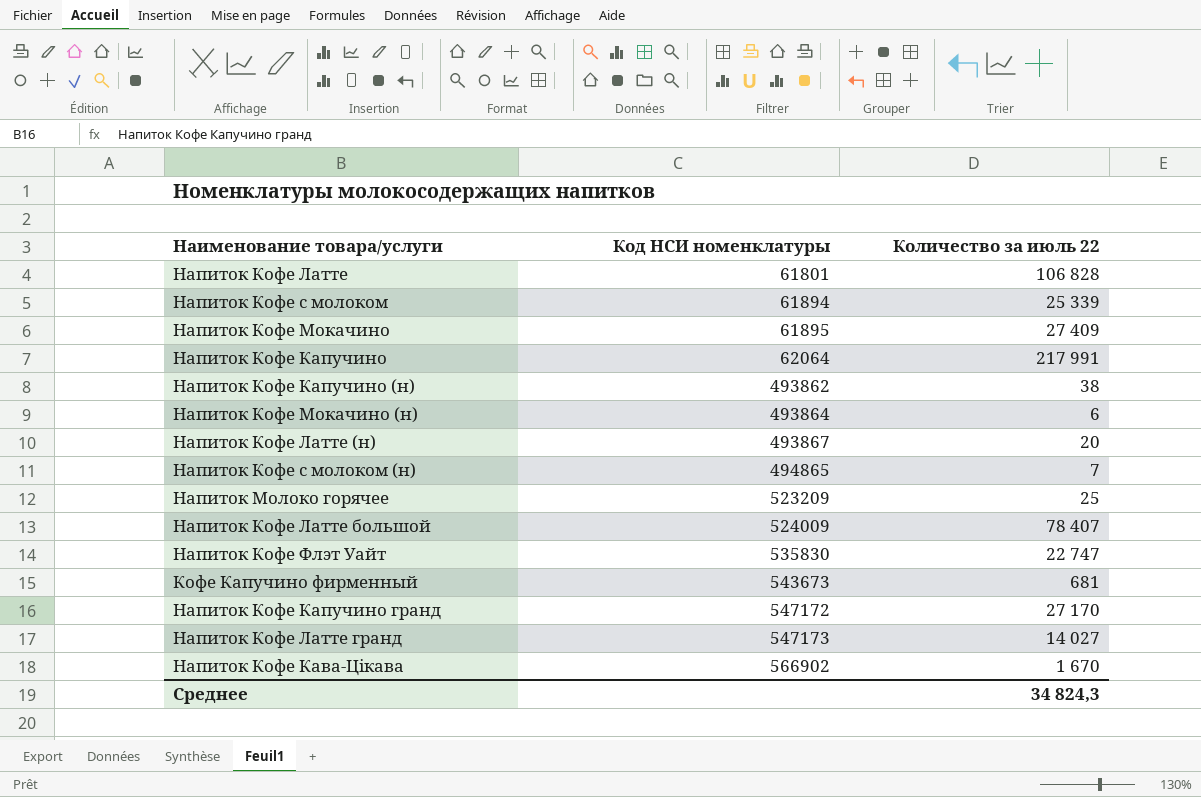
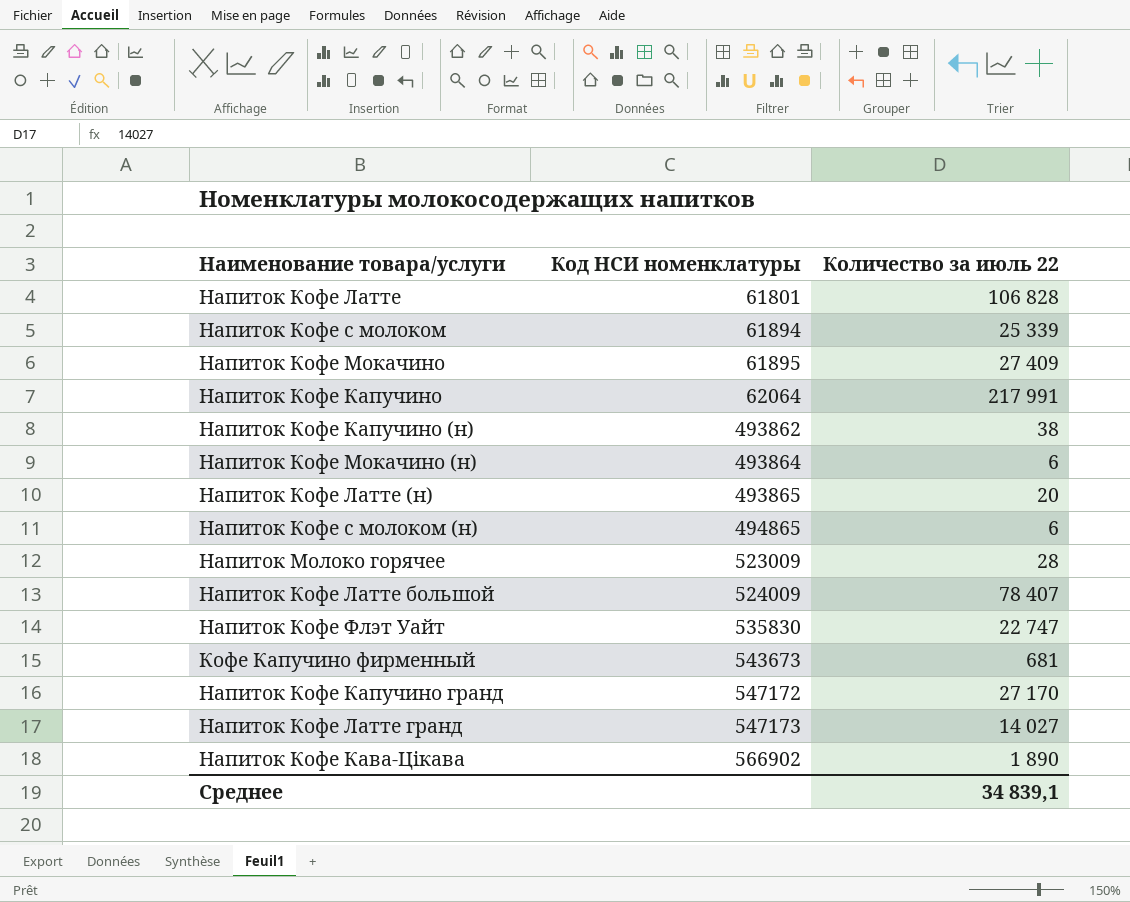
Напиток Кофе Латте (н) | Код НСИ номенклатуры: 493867 -> 493865
Напиток Кофе с молоком (н) | Количество за июль 22: 7 -> 6
Напиток Молоко горячее | Код НСИ номенклатуры: 523209 -> 523009
Напиток Молоко горячее | Количество за июль 22: 25 -> 28
Напиток Кофе Кава-Цiкава | Количество за июль 22: 1 670 -> 1 890
Среднее | Количество за июль 22: 34 824,3 -> 34 839,1

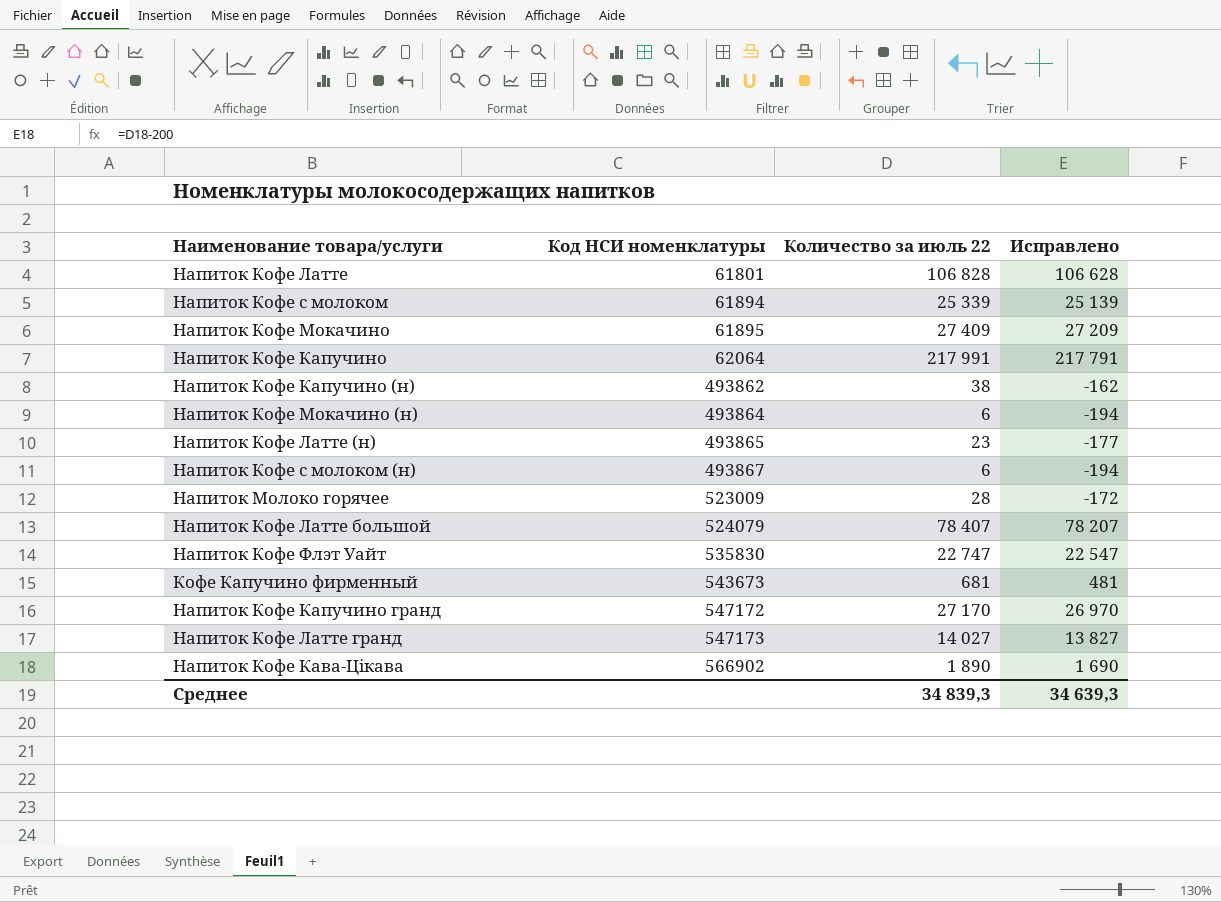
column Исправлено | formula: none -> [Количество за июль 22] - 200
Напиток Кофе Латте (н) | Количество за июль 22: 20 -> 23
Напиток Кофе с молоком (н) | Код НСИ номенклатуры: 494865 -> 493867
Напиток Кофе Латте большой | Код НСИ номенклатуры: 524009 -> 524079
Среднее | Количество за июль 22: 34 839,1 -> 34 839,3

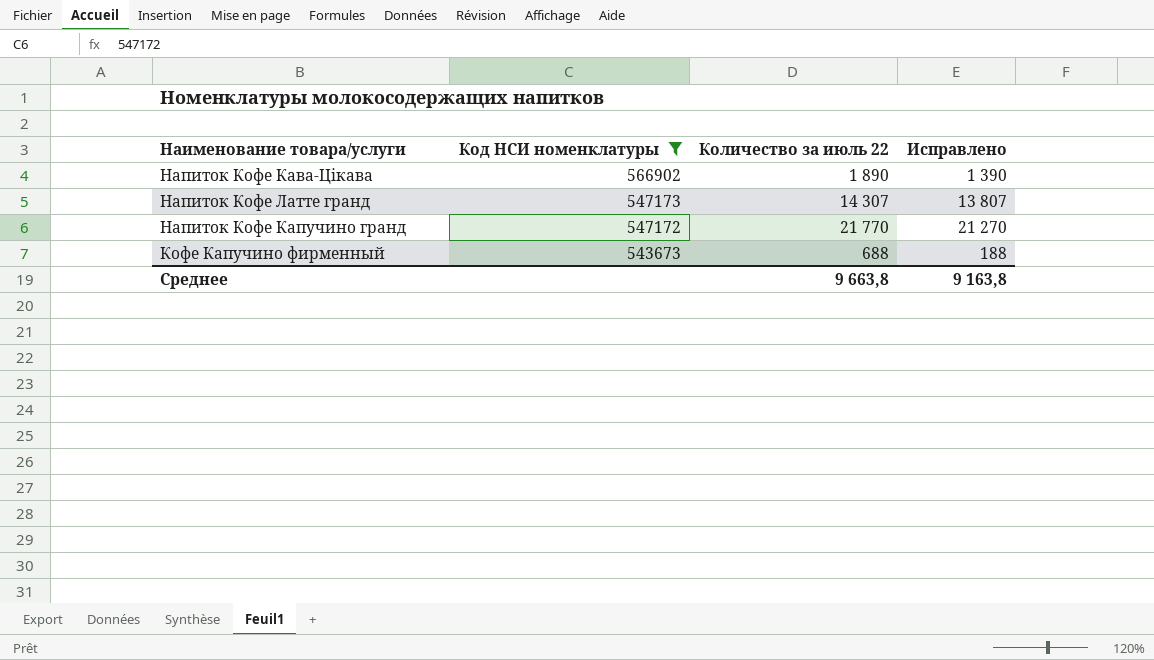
filter: none -> Код НСИ номенклатуры >= 543673
row order: Код НСИ номенклатуры ascending -> Код НСИ номенклатуры descending
column Исправлено | formula: [Количество за июль 22] - 200 -> [Количество за июль 22] - 500
Напиток Кофе Латте гранд | Количество за июль 22: 14 027 -> 14 307
Напиток Кофе Капучино гранд | Количество за июль 22: 27 170 -> 21 770
Кофе Капучино фирменный | Количество за июль 22: 681 -> 688
Среднее | Количество за июль 22: 34 839,3 -> 9 663,8
Среднее | Исправлено: 34 639,3 -> 9 163,8

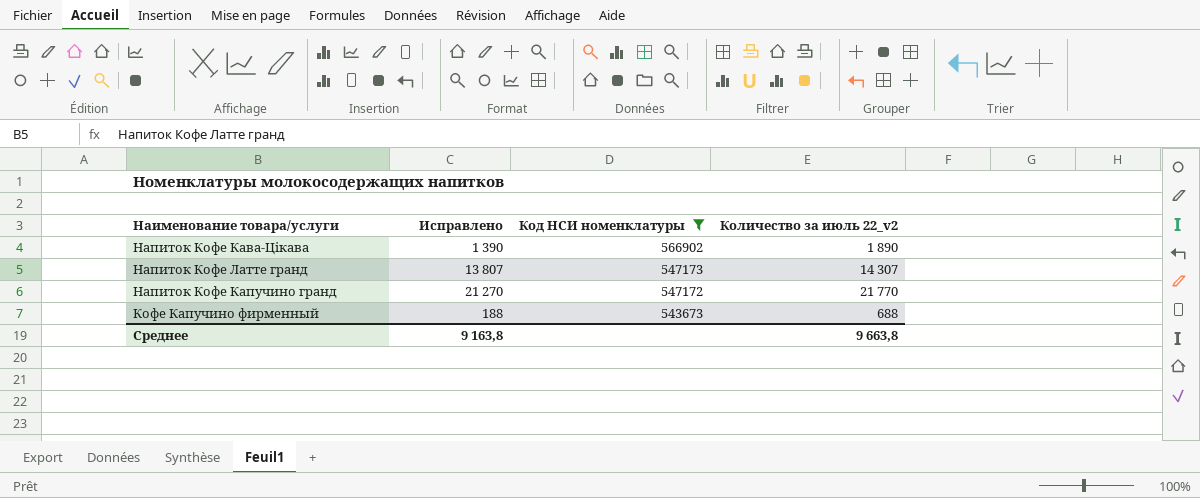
column Исправлено | position: 4 -> 2
column name: Количество за июль 22 -> Количество за июль 22_v2

